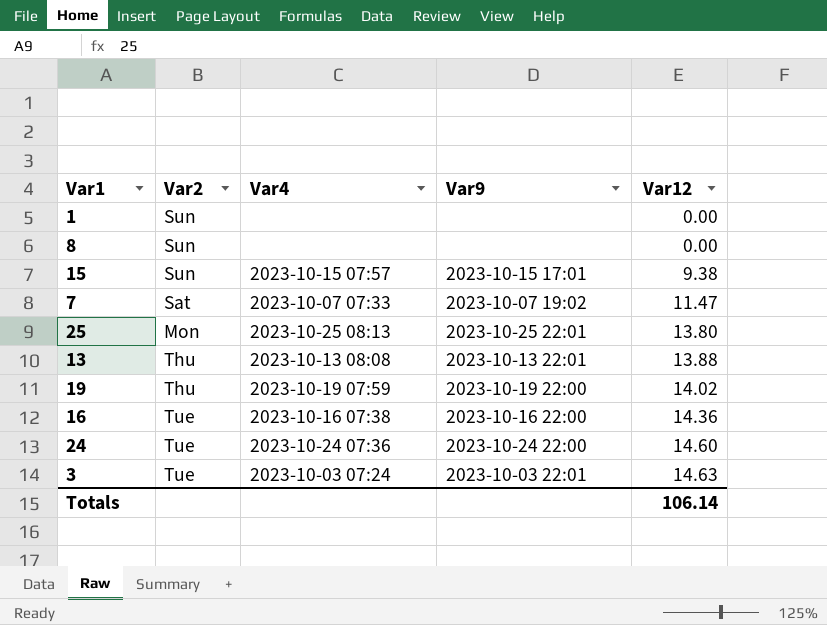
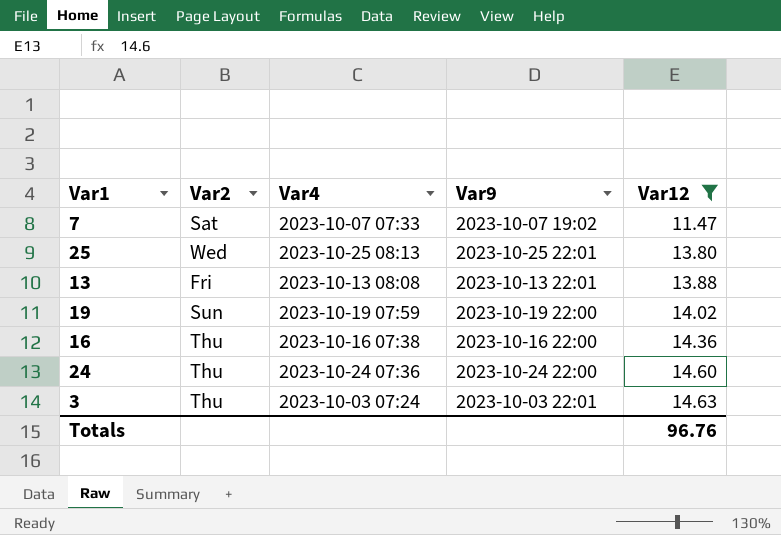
filter: none -> Var12 >= 11.47
25 | Var2: Mon -> Wed
13 | Var2: Thu -> Fri
19 | Var2: Thu -> Sun
16 | Var2: Tue -> Thu
24 | Var2: Tue -> Thu
3 | Var2: Tue -> Thu
Totals | Var12: 106.14 -> 96.76

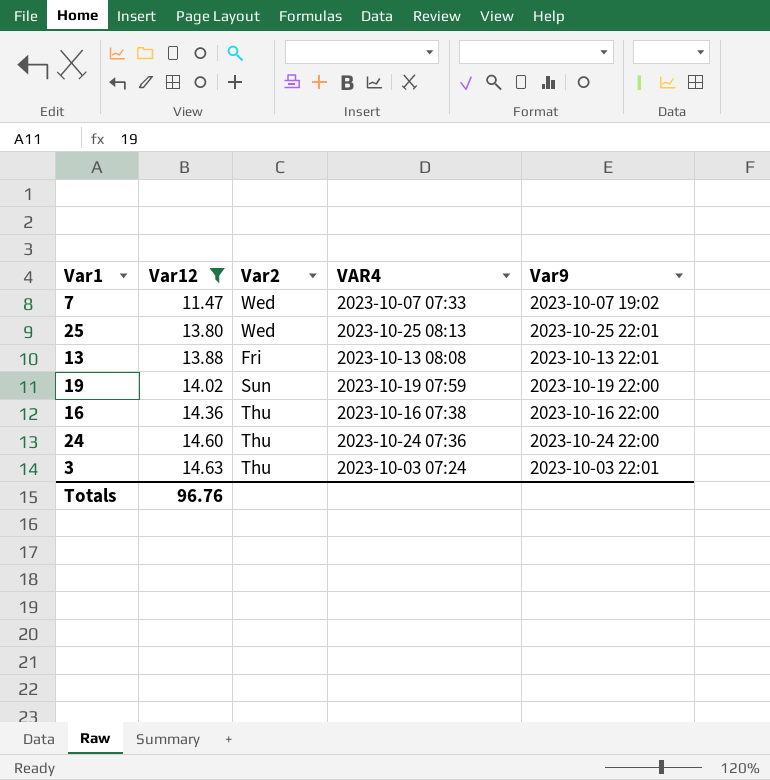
column Var12 | position: 5 -> 2
column name: Var4 -> VAR4
7 | Var2: Sat -> Wed

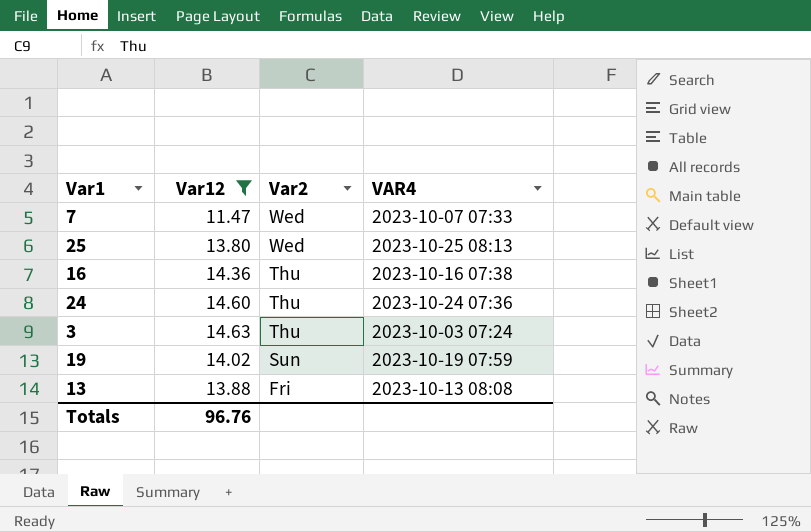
row order: Var12 ascending -> Var2 descending
column Var9 | position: 5 -> none

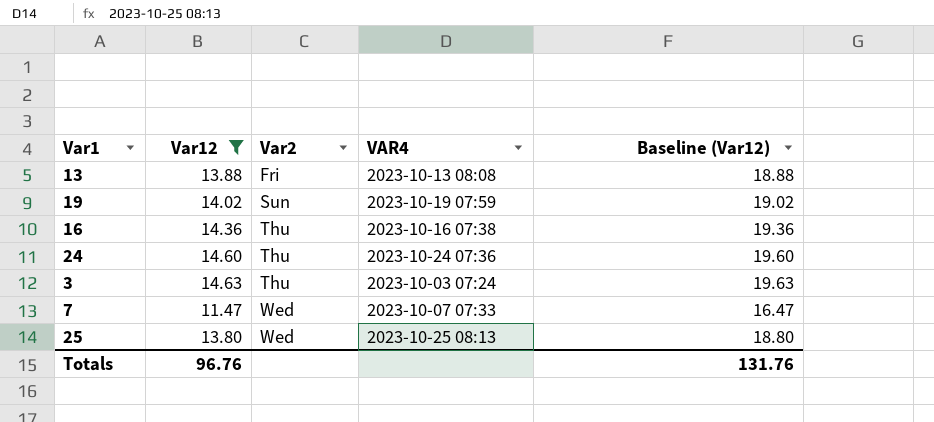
row order: Var2 descending -> Var2 ascending
column Baseline (Var12) | formula: none -> [Var12] + 5

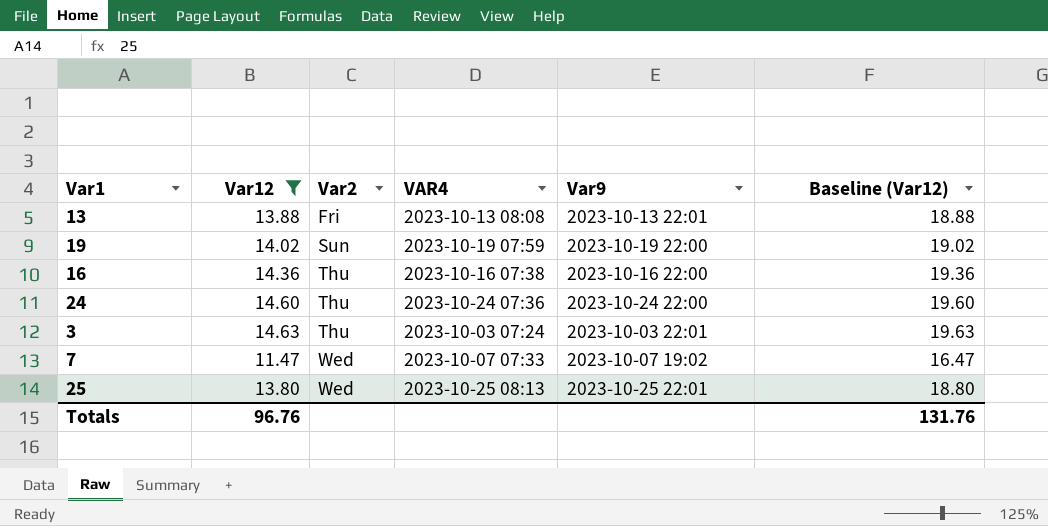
column Var9 | position: none -> 5

